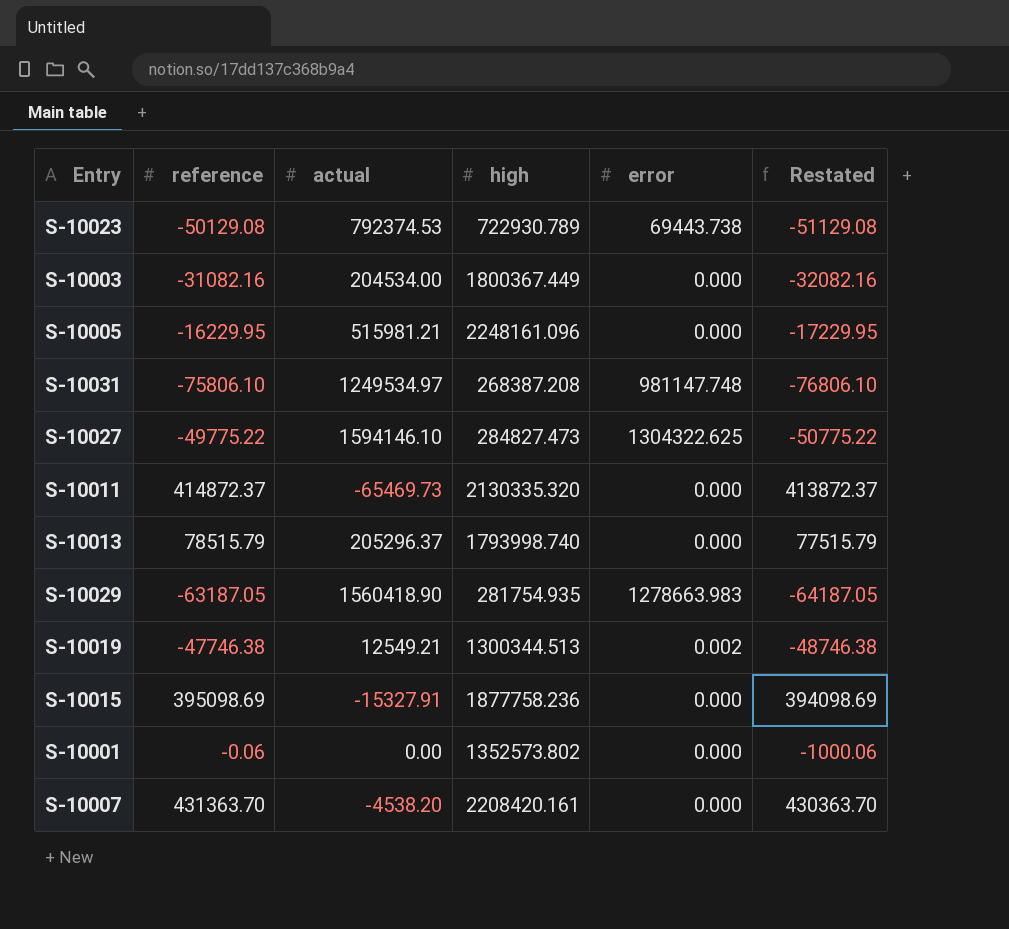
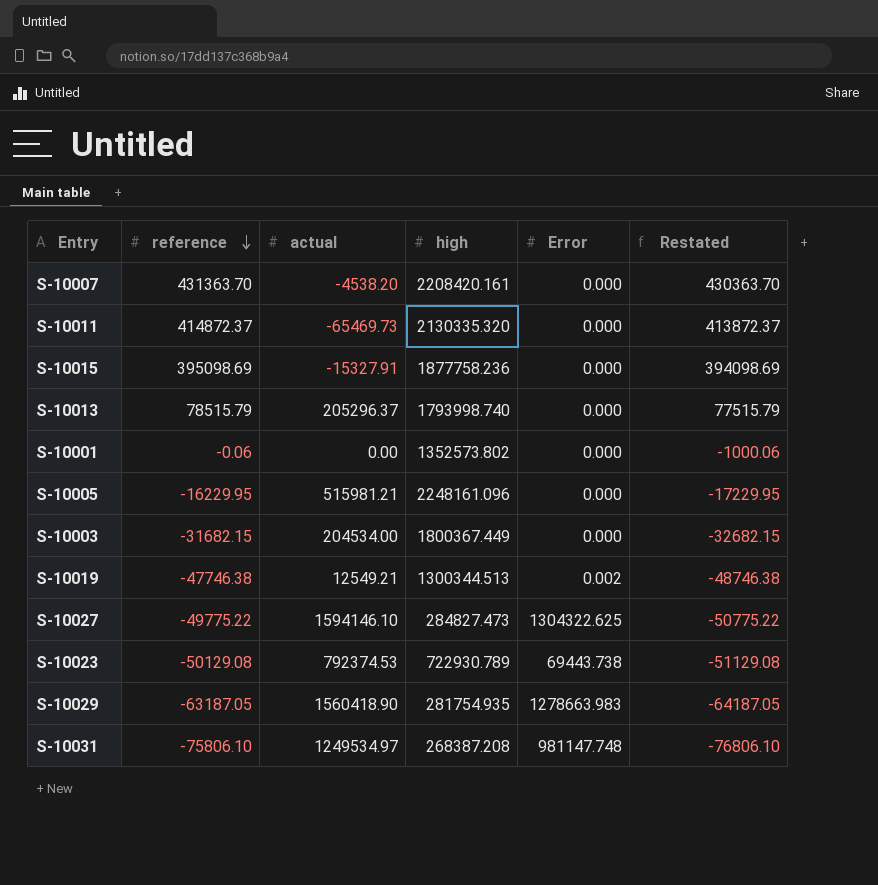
row order: none -> reference descending
column name: error -> Error
S-10003 | reference: -31082.16 -> -31682.15
S-10003 | Restated: -32082.16 -> -32682.15

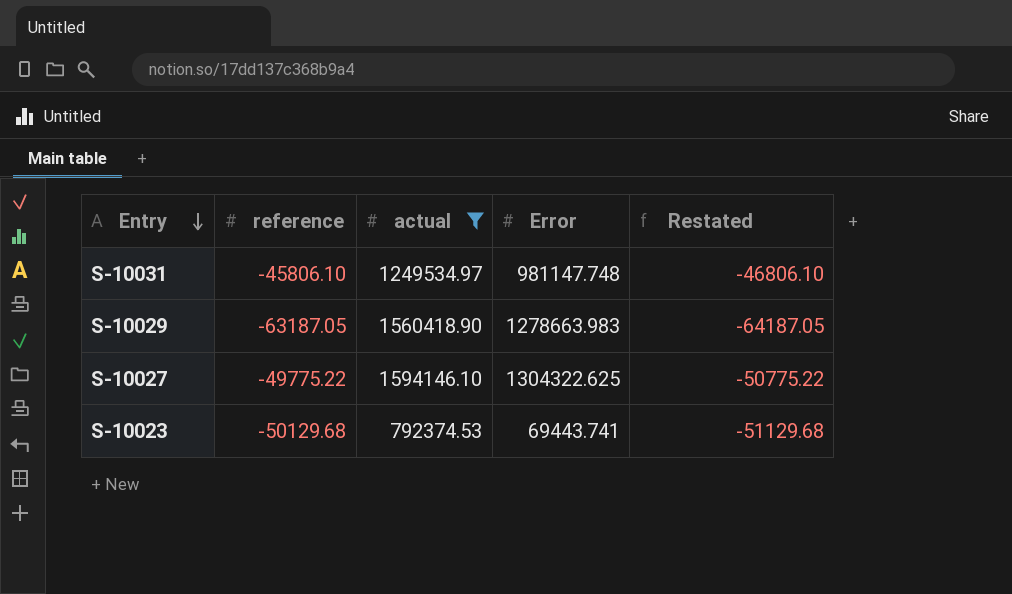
filter: none -> actual >= 792374.53
row order: reference descending -> Entry descending
column high | position: 4 -> none
S-10031 | reference: -75806.10 -> -45806.10
S-10031 | Restated: -76806.10 -> -46806.10
S-10023 | reference: -50129.08 -> -50129.68
S-10023 | Error: 69443.738 -> 69443.741
S-10023 | Restated: -51129.08 -> -51129.68

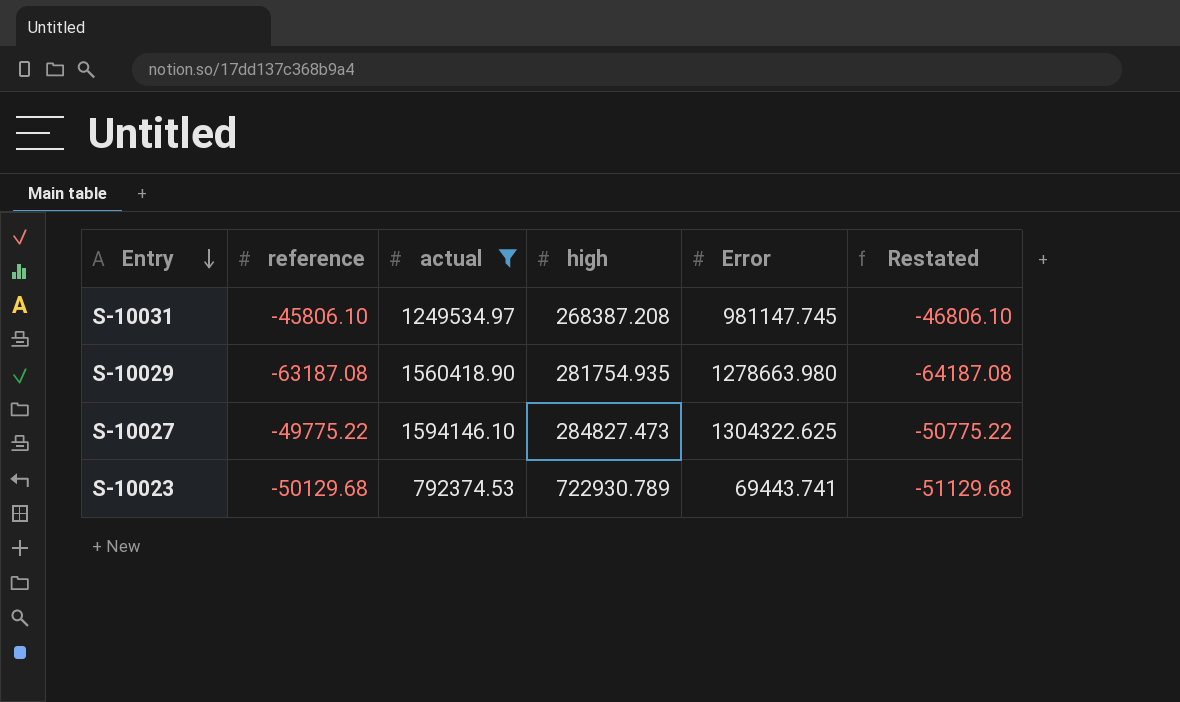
column high | position: none -> 4
S-10031 | Error: 981147.748 -> 981147.745
S-10029 | reference: -63187.05 -> -63187.08
S-10029 | Error: 1278663.983 -> 1278663.980
S-10029 | Restated: -64187.05 -> -64187.08

